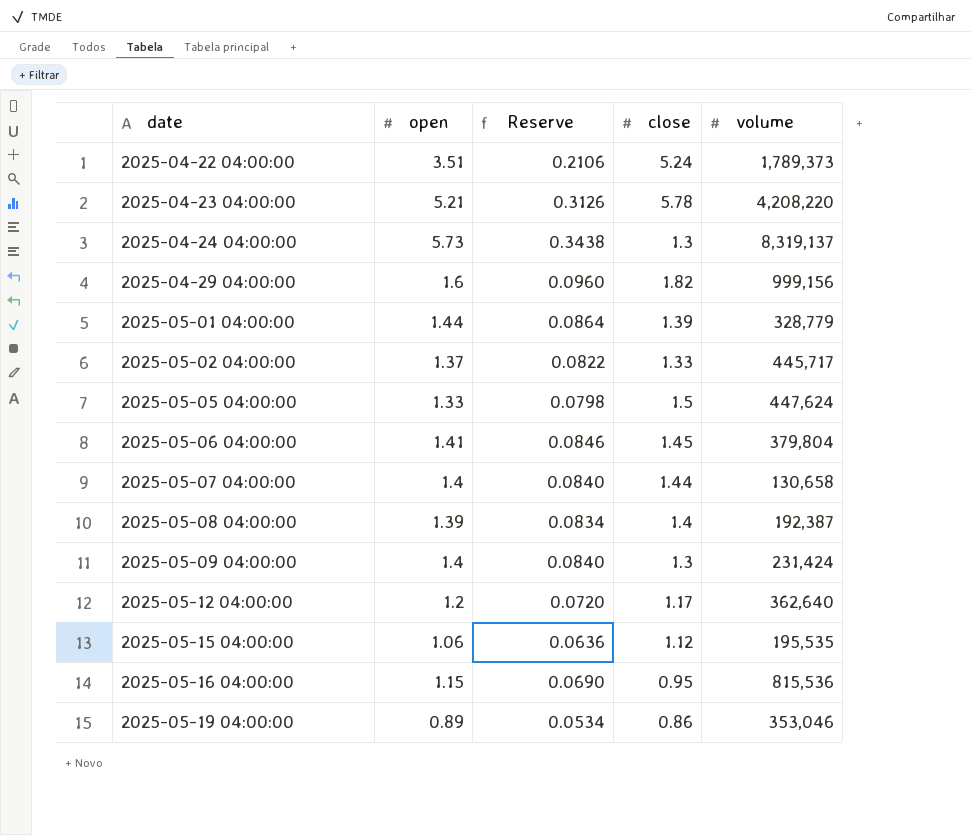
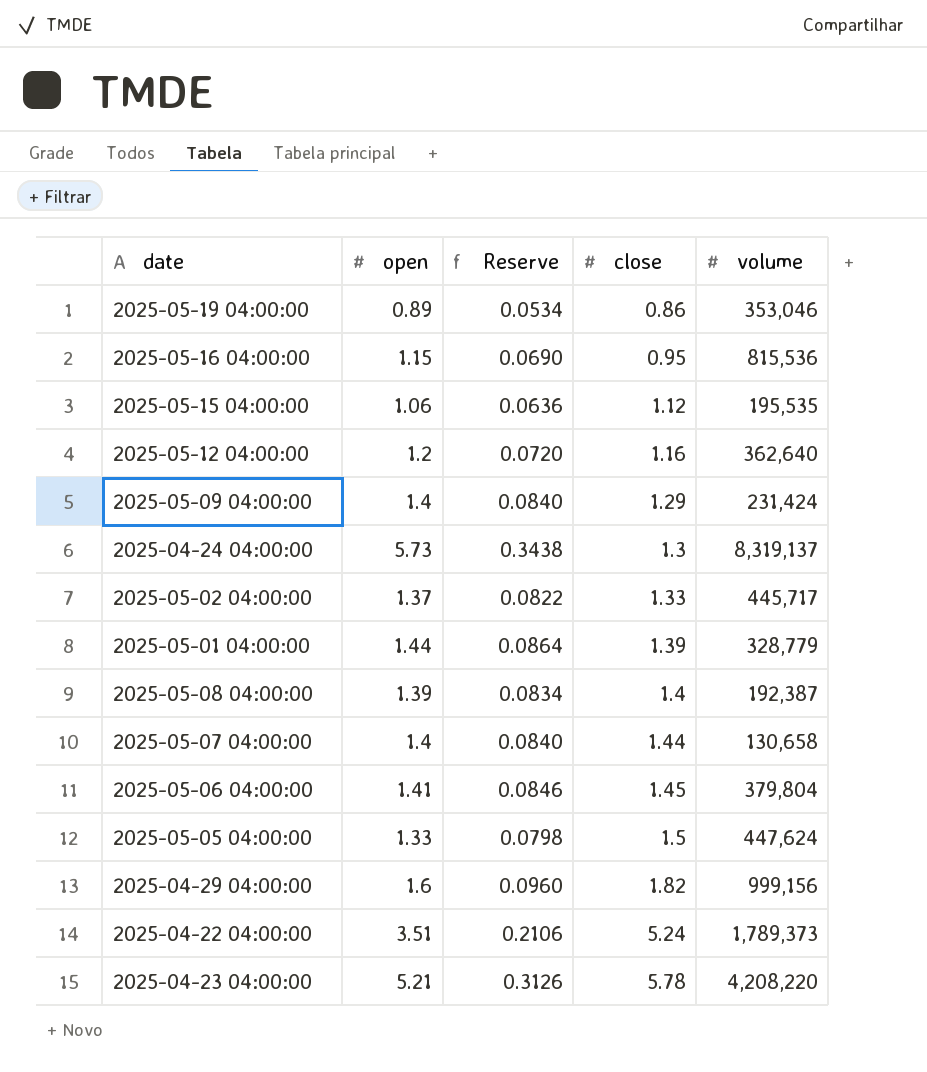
row order: date ascending -> close ascending
2025-05-12 04:00:00 | close: 1.17 -> 1.16
2025-05-09 04:00:00 | close: 1.3 -> 1.29

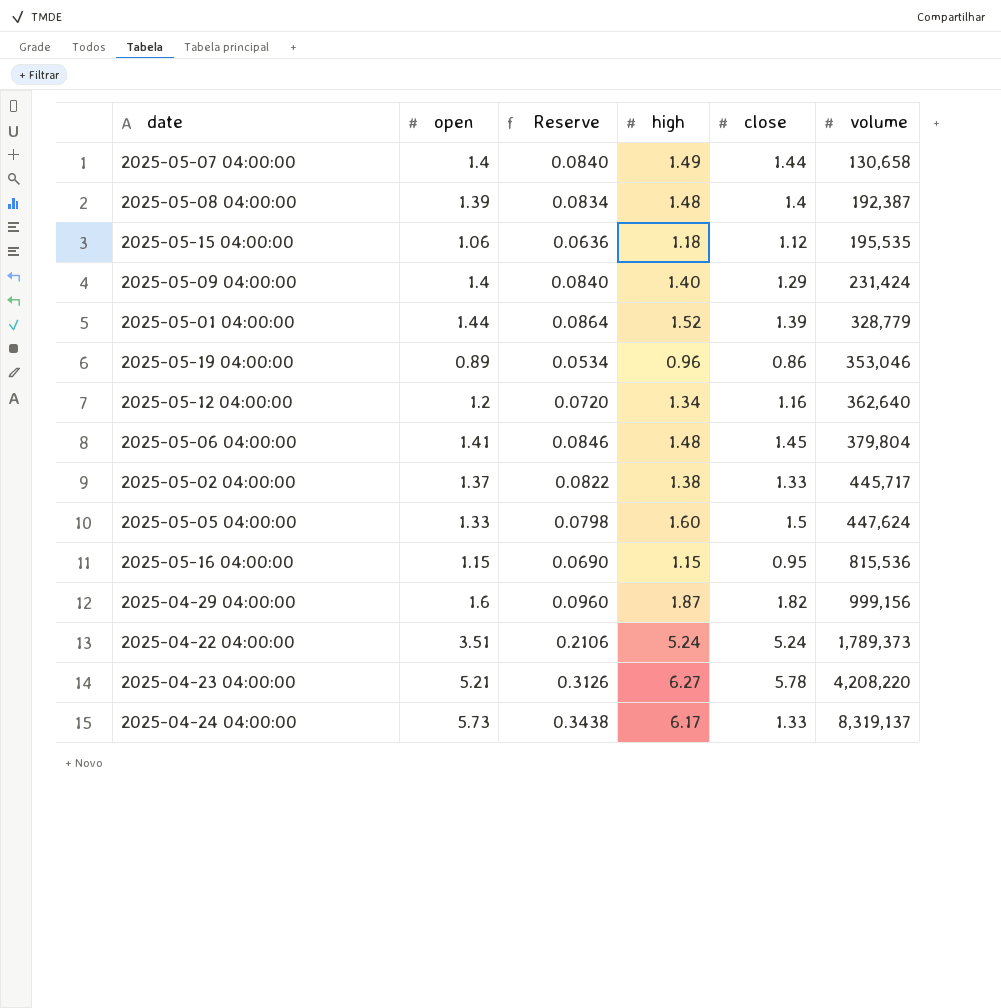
row order: close ascending -> volume ascending
column high | position: none -> 4
2025-04-24 04:00:00 | close: 1.3 -> 1.33

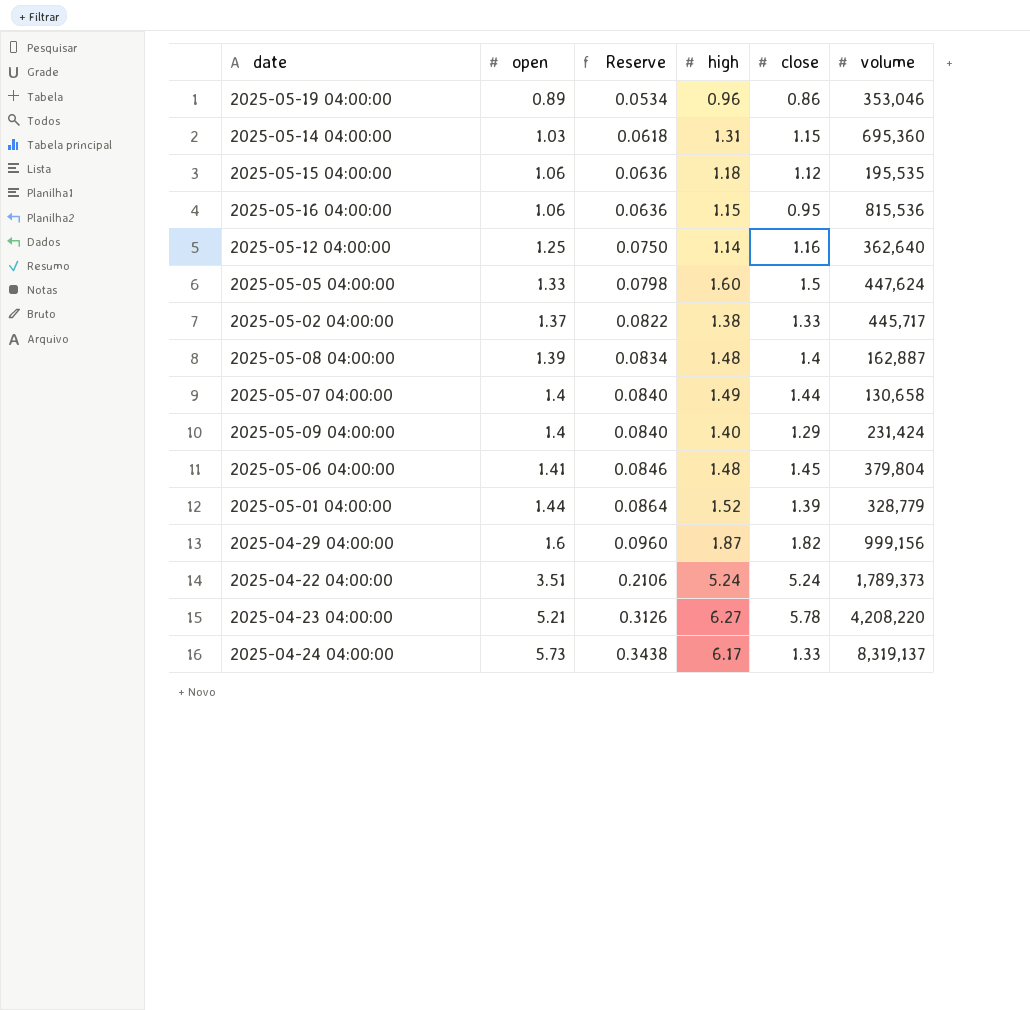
row order: volume ascending -> open ascending
row 2025-05-14 04:00:00: none -> 1.03 | 0.0618 | 1.31 | 1.15 | 695,360
2025-05-16 04:00:00 | open: 1.15 -> 1.06
2025-05-16 04:00:00 | Reserve: 0.0690 -> 0.0636
2025-05-12 04:00:00 | open: 1.2 -> 1.25
2025-05-12 04:00:00 | Reserve: 0.0720 -> 0.0750
2025-05-12 04:00:00 | high: 1.34 -> 1.14
2025-05-08 04:00:00 | volume: 192,387 -> 162,887

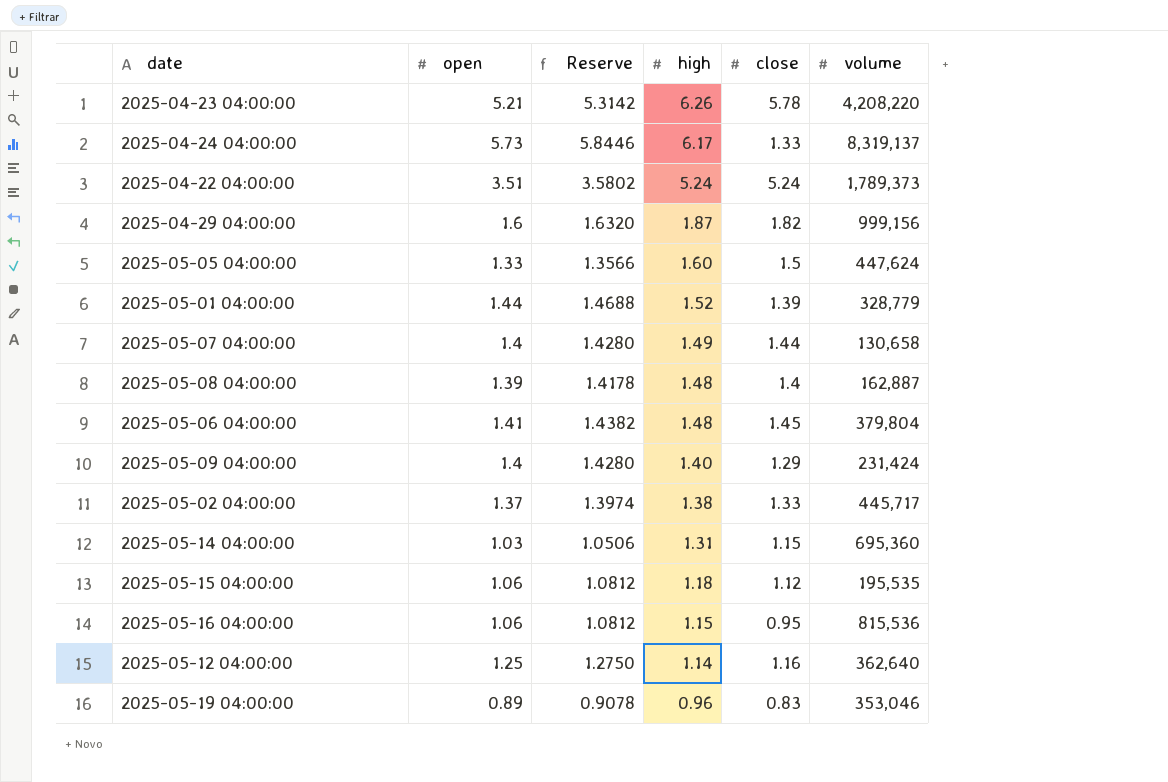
row order: open ascending -> high descending
column Reserve | formula: [open] * 0.06 -> [open] * 1.02
2025-04-23 04:00:00 | high: 6.27 -> 6.26
2025-05-19 04:00:00 | close: 0.86 -> 0.83

